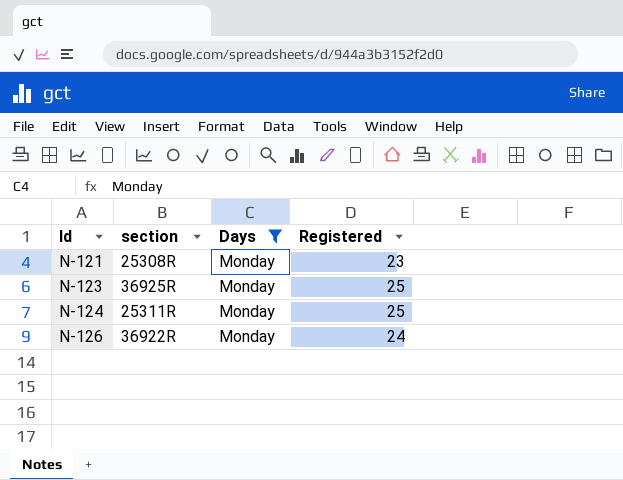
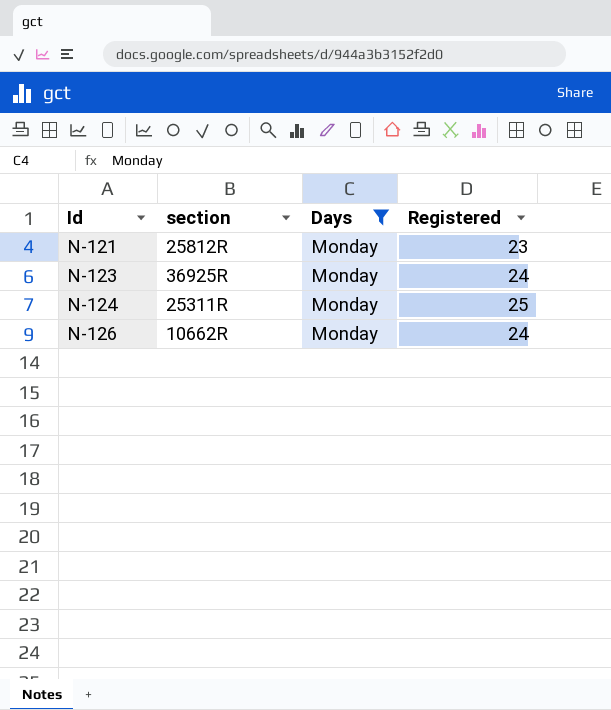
N-121 | section: 25308R -> 25812R
N-123 | Registered: 25 -> 24
N-126 | section: 36922R -> 10662R

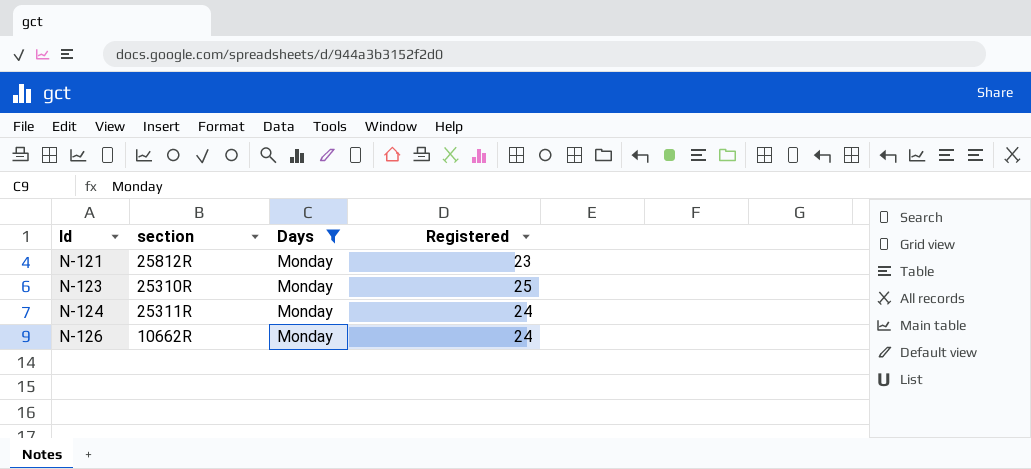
N-123 | section: 36925R -> 25310R
N-123 | Registered: 24 -> 25
N-124 | Registered: 25 -> 24

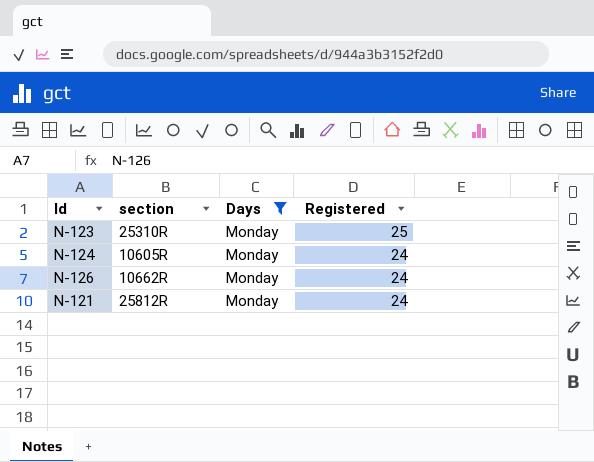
row order: Id ascending -> Registered descending
N-124 | section: 25311R -> 10605R
N-121 | Registered: 23 -> 24

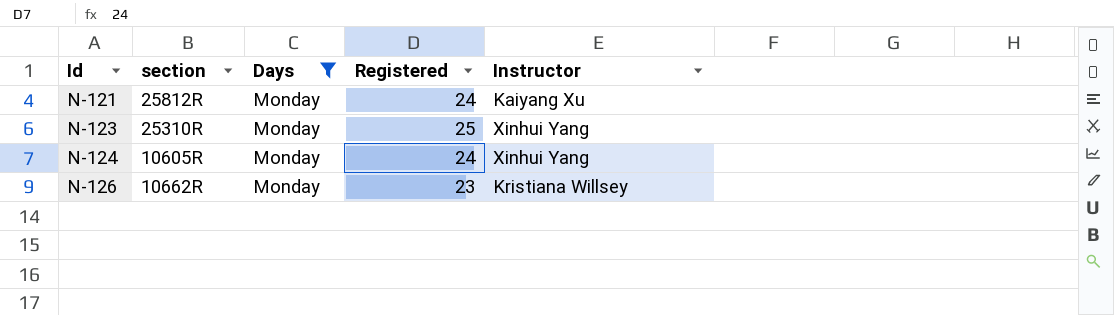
row order: Registered descending -> Id ascending
column Instructor | position: none -> 5
N-126 | Registered: 24 -> 23

